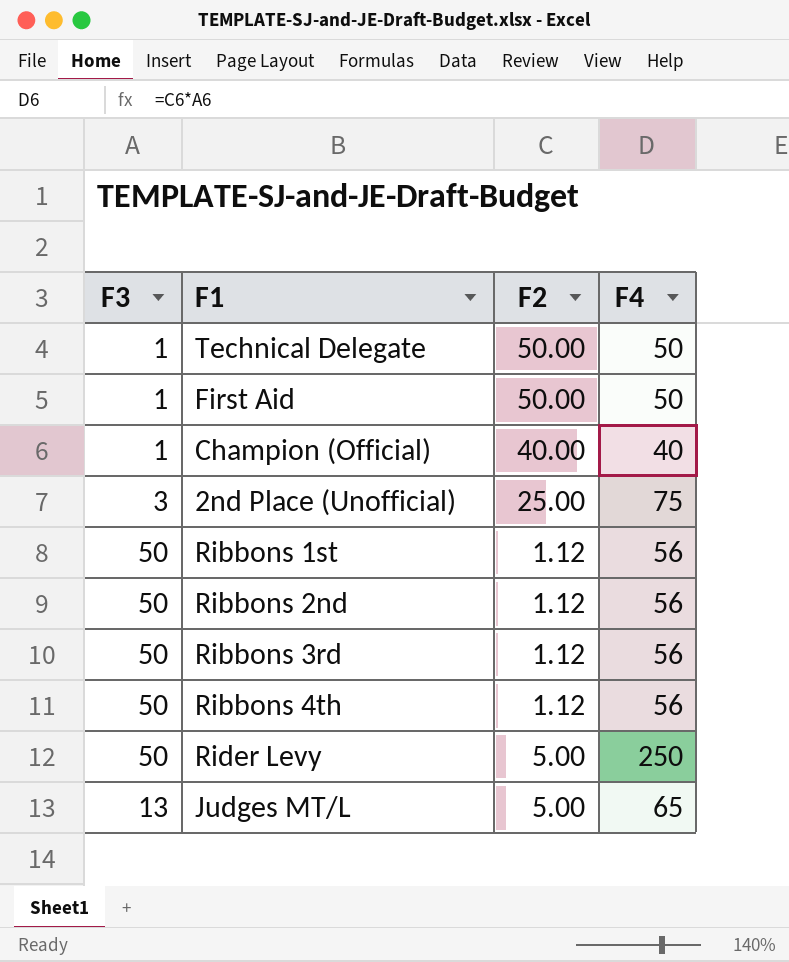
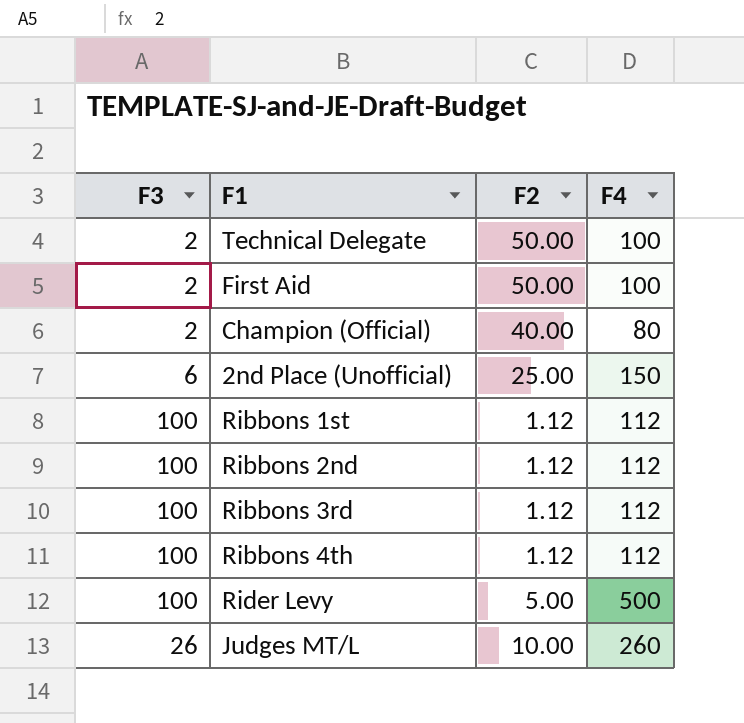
Technical Delegate | F3: 1 -> 2
Technical Delegate | F4: 50 -> 100
First Aid | F3: 1 -> 2
First Aid | F4: 50 -> 100
Champion (Official) | F3: 1 -> 2
Champion (Official) | F4: 40 -> 80
2nd Place (Unofficial) | F3: 3 -> 6
2nd Place (Unofficial) | F4: 75 -> 150
Ribbons 1st | F3: 50 -> 100
Ribbons 1st | F4: 56 -> 112
Ribbons 2nd | F3: 50 -> 100
Ribbons 2nd | F4: 56 -> 112
Ribbons 3rd | F3: 50 -> 100
Ribbons 3rd | F4: 56 -> 112
Ribbons 4th | F3: 50 -> 100
Ribbons 4th | F4: 56 -> 112
Rider Levy | F3: 50 -> 100
Rider Levy | F4: 250 -> 500
Judges MT/L | F3: 13 -> 26
Judges MT/L | F2: 5.00 -> 10.00
Judges MT/L | F4: 65 -> 260

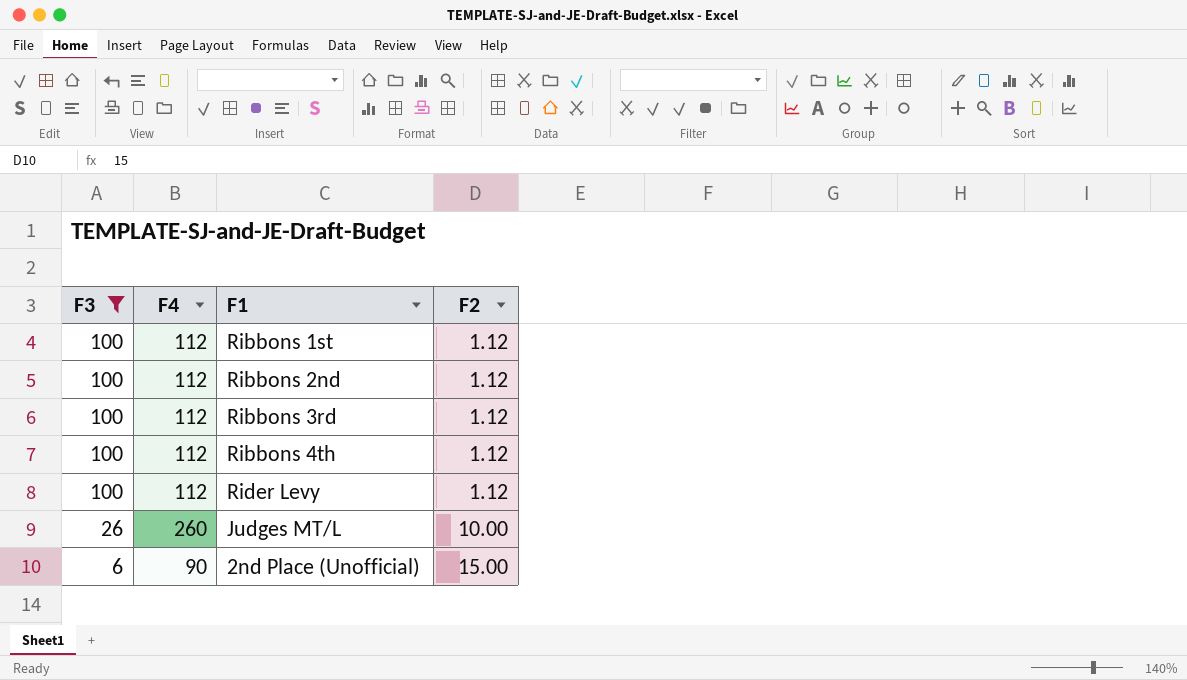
filter: none -> F3 != 2
row order: none -> F3 descending
column F4 | position: 4 -> 2
Rider Levy | F4: 500 -> 112
Rider Levy | F2: 5.00 -> 1.12
2nd Place (Unofficial) | F4: 150 -> 90
2nd Place (Unofficial) | F2: 25.00 -> 15.00

